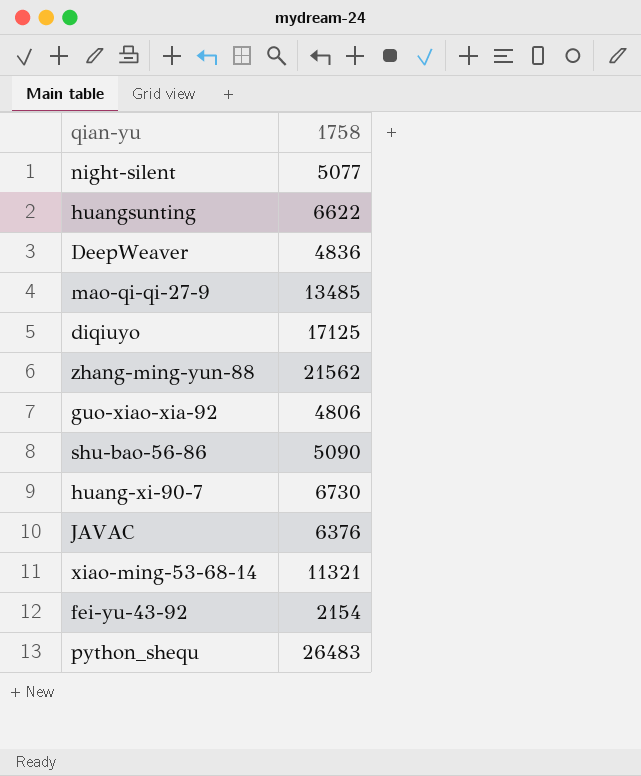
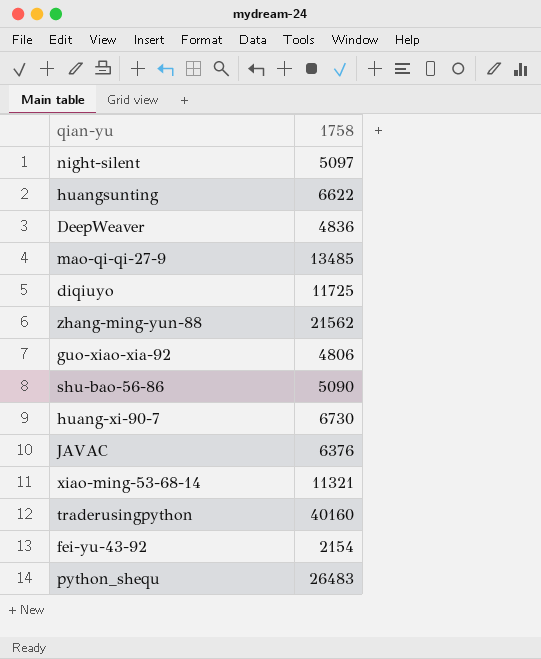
night-silent | 1758: 5077 -> 5097
diqiuyo | 1758: 17125 -> 11725
row traderusingpython: none -> 40160

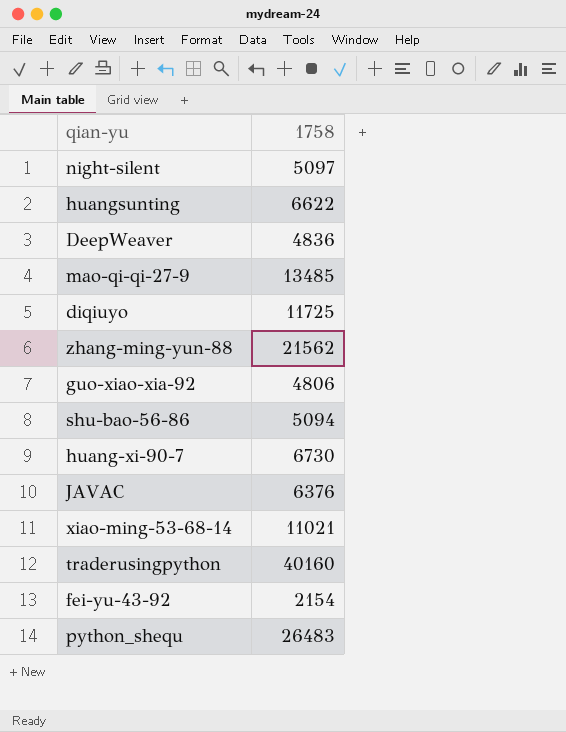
shu-bao-56-86 | 1758: 5090 -> 5094
xiao-ming-53-68-14 | 1758: 11321 -> 11021

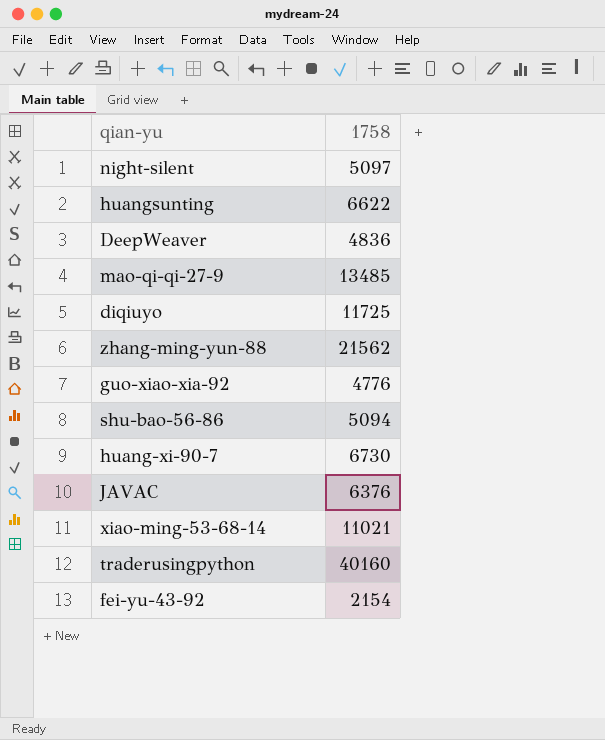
row python_shequ: 26483 -> none
guo-xiao-xia-92 | 1758: 4806 -> 4776

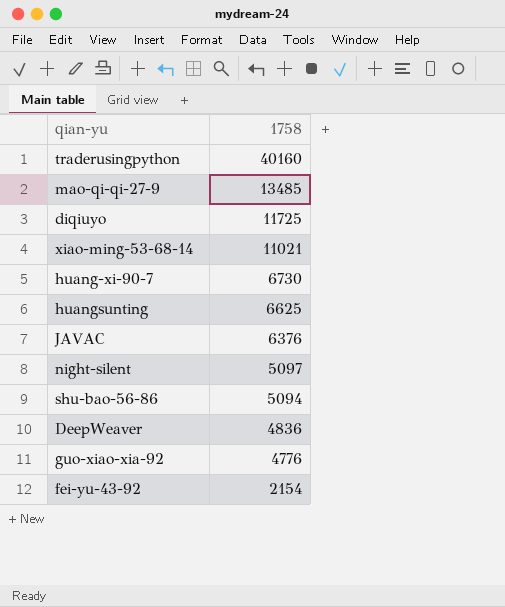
row order: none -> 1758 descending
row zhang-ming-yun-88: 21562 -> none
huangsunting | 1758: 6622 -> 6625

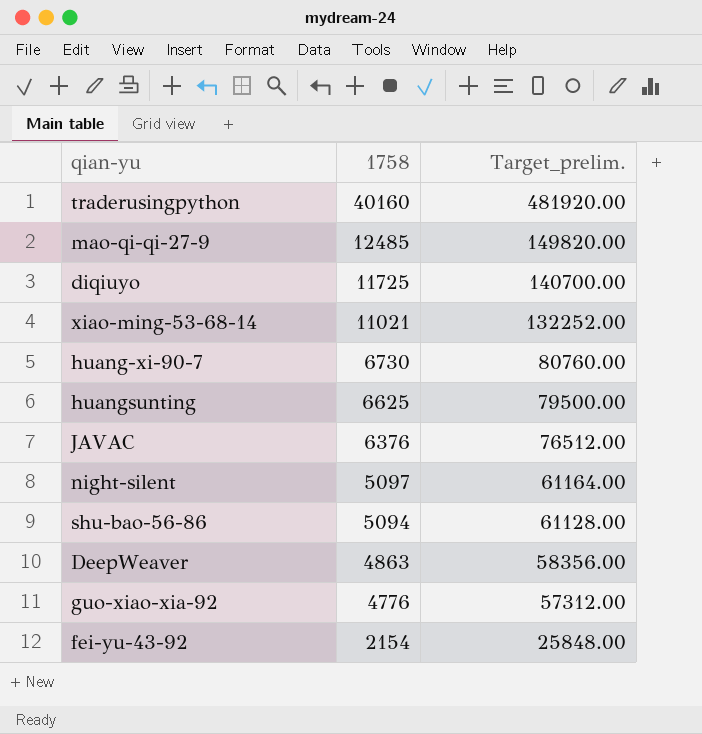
column Target_prelim. | formula: none -> [1758] * 12
mao-qi-qi-27-9 | 1758: 13485 -> 12485
DeepWeaver | 1758: 4836 -> 4863

